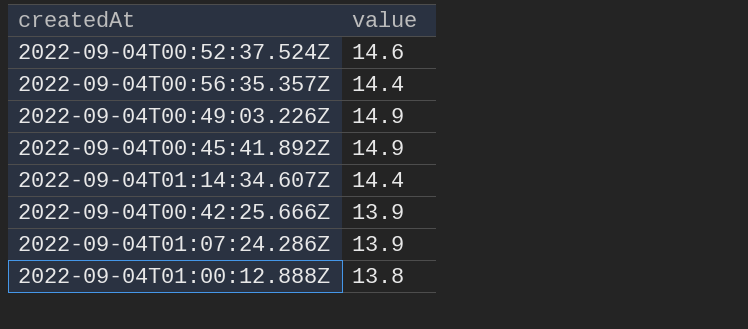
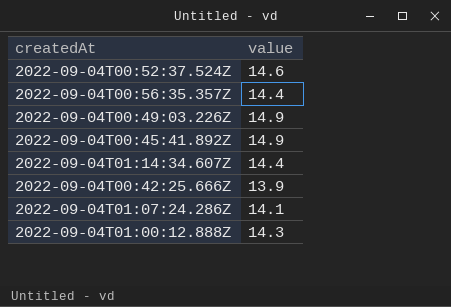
2022-09-04T01:07:24.286Z | value: 13.9 -> 14.1
2022-09-04T01:00:12.888Z | value: 13.8 -> 14.3

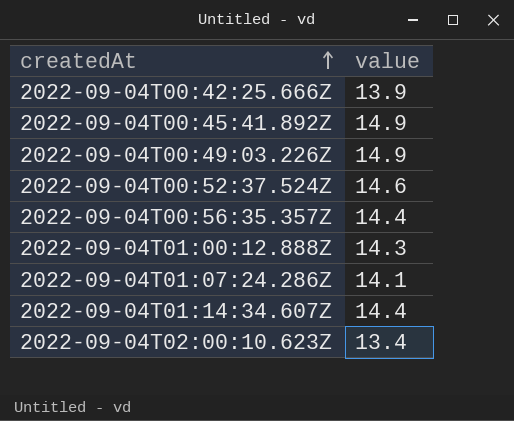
row order: none -> createdAt ascending
row 2022-09-04T02:00:10.623Z: none -> 13.4

